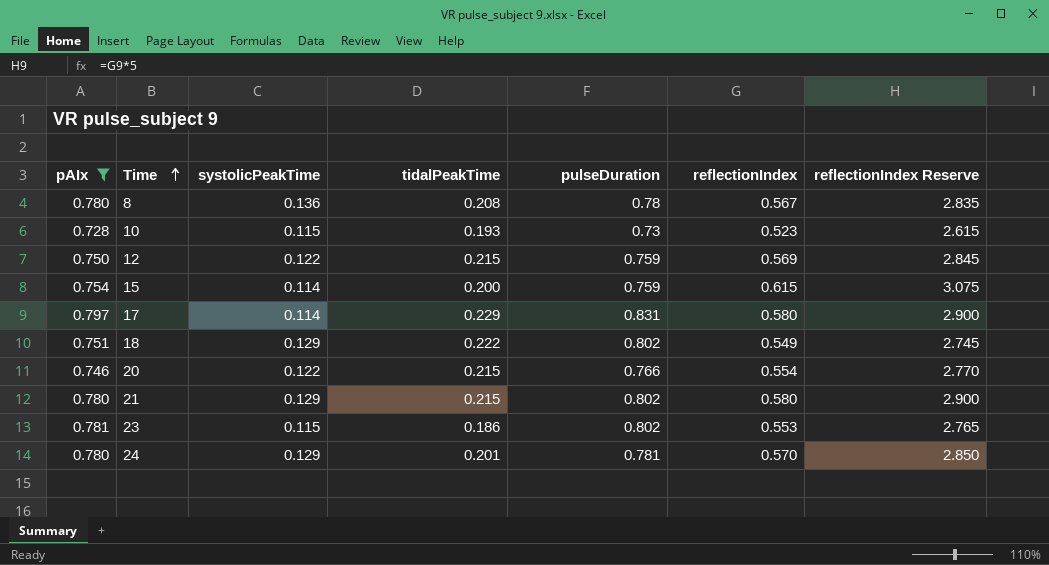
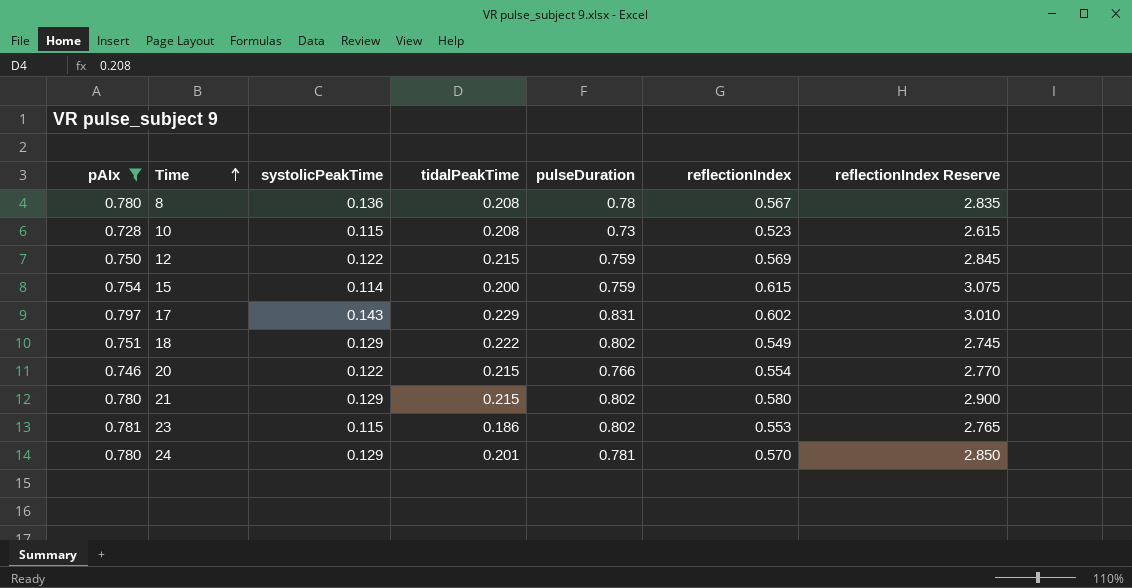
10 | tidalPeakTime: 0.193 -> 0.208
17 | systolicPeakTime: 0.114 -> 0.143
17 | reflectionIndex: 0.580 -> 0.602
17 | reflectionIndex Reserve: 2.900 -> 3.010

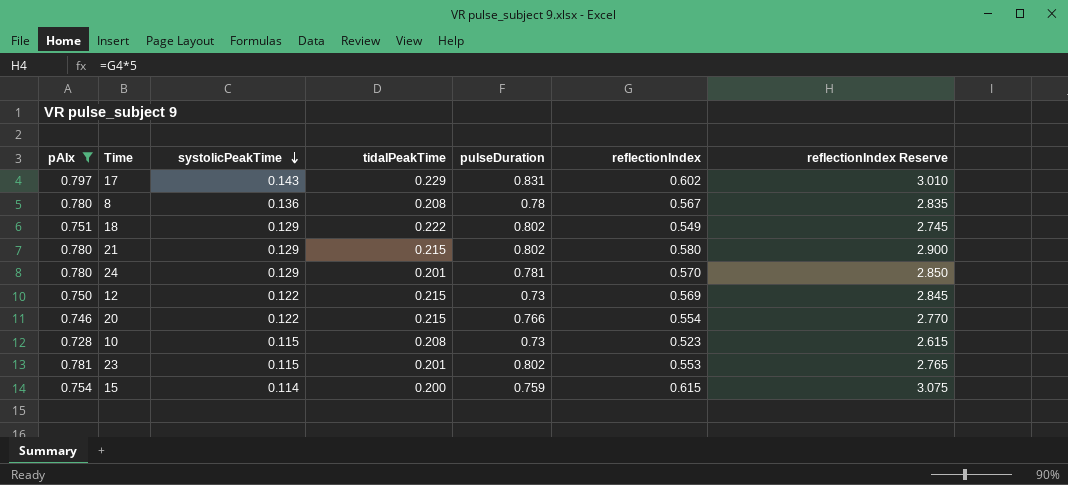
row order: Time ascending -> systolicPeakTime descending
12 | pulseDuration: 0.759 -> 0.73
23 | tidalPeakTime: 0.186 -> 0.201

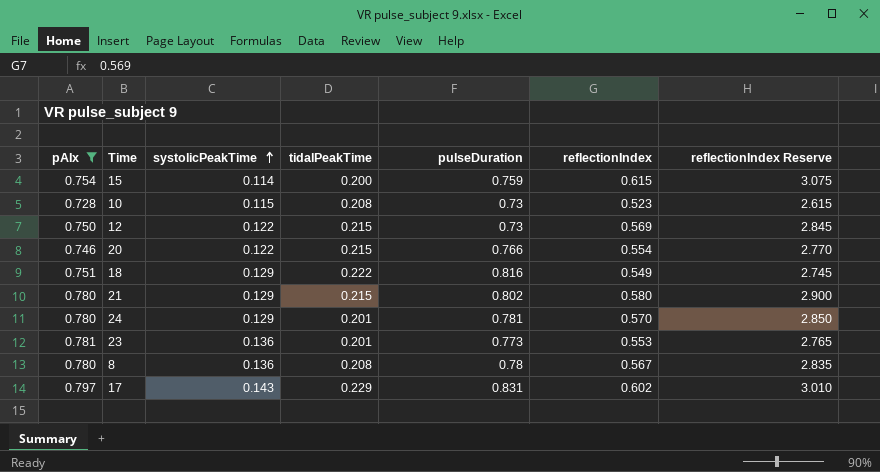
row order: systolicPeakTime descending -> systolicPeakTime ascending
18 | pulseDuration: 0.802 -> 0.816
23 | systolicPeakTime: 0.115 -> 0.136
23 | pulseDuration: 0.802 -> 0.773

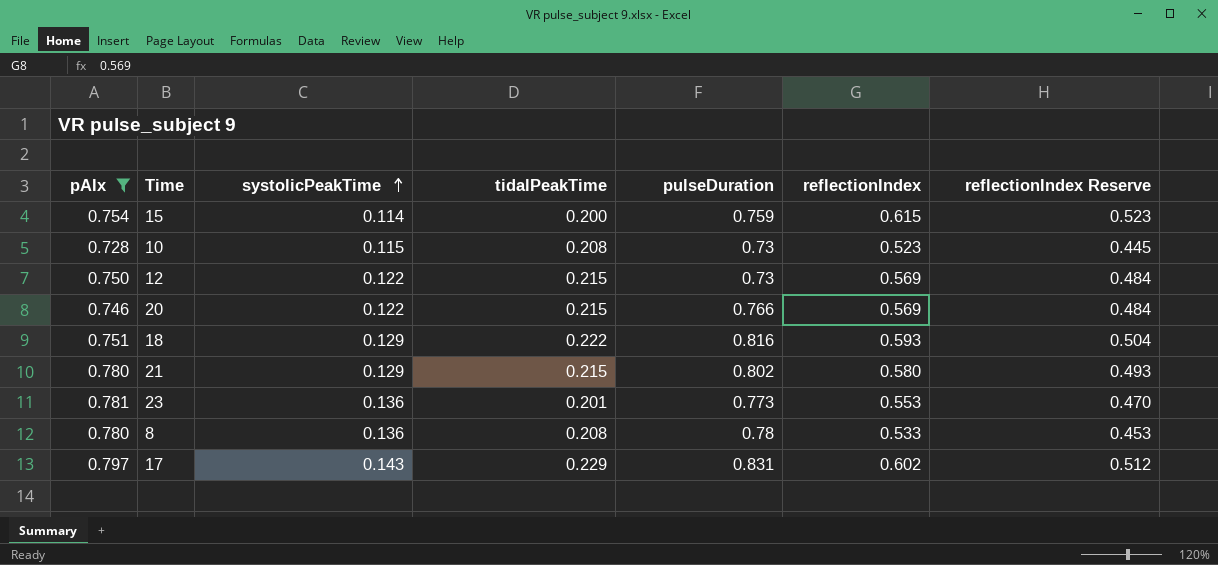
column reflectionIndex Reserve | formula: [reflectionIndex] * 5 -> [reflectionIndex] * 0.85
row 24: 0.780 | 0.129 | 0.201 | 0.781 | 0.570 | 2.850 -> none
20 | reflectionIndex: 0.554 -> 0.569
18 | reflectionIndex: 0.549 -> 0.593
8 | reflectionIndex: 0.567 -> 0.533

